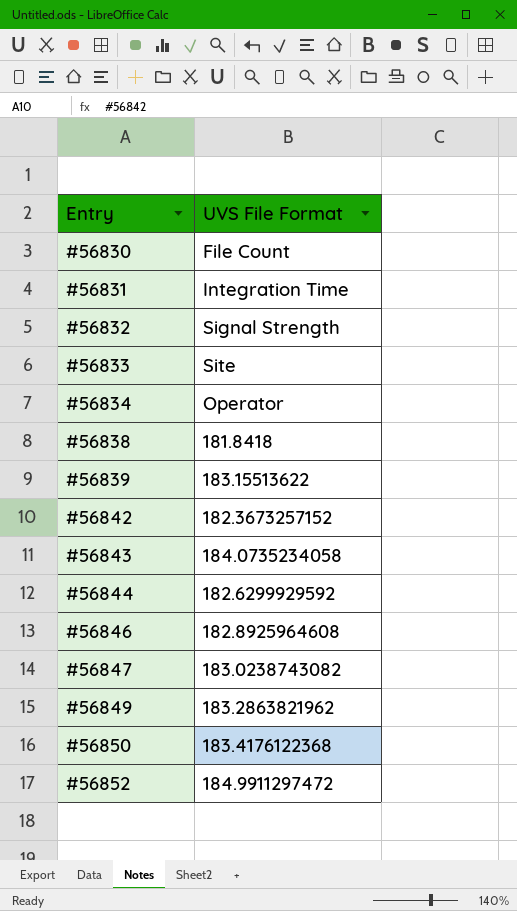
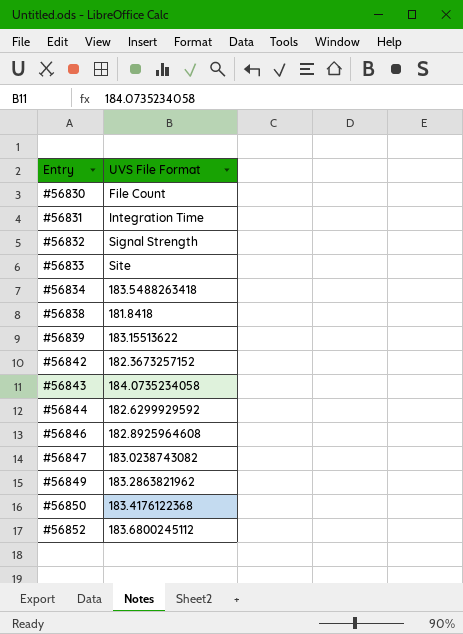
#56834 | UVS File Format: Operator -> 183.5488263418
#56852 | UVS File Format: 184.9911297472 -> 183.6800245112

